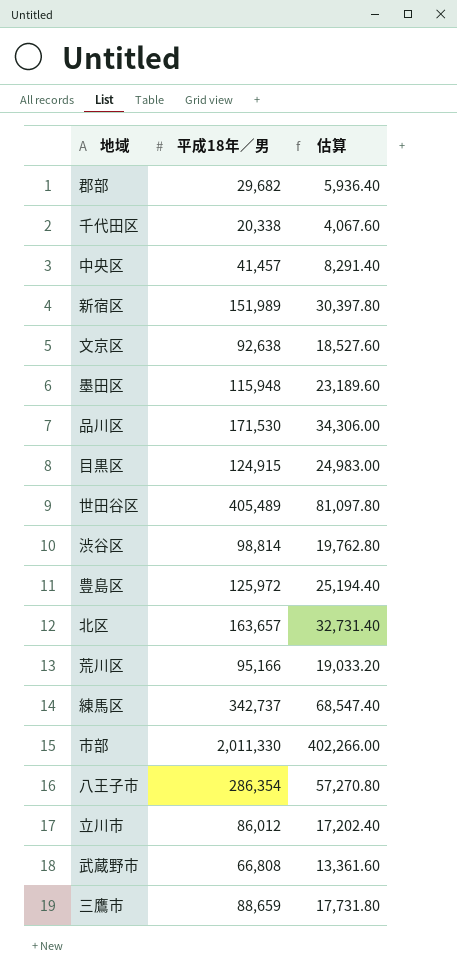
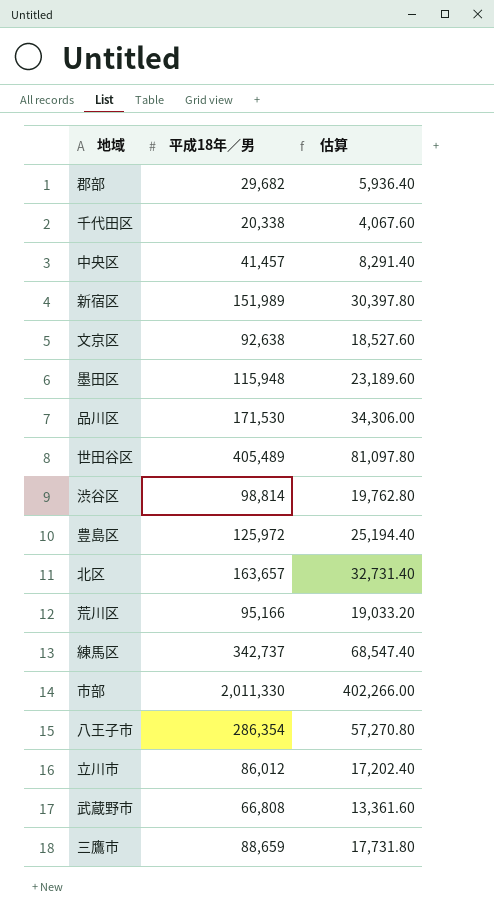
row 目黒区: 124,915 | 24,983.00 -> none

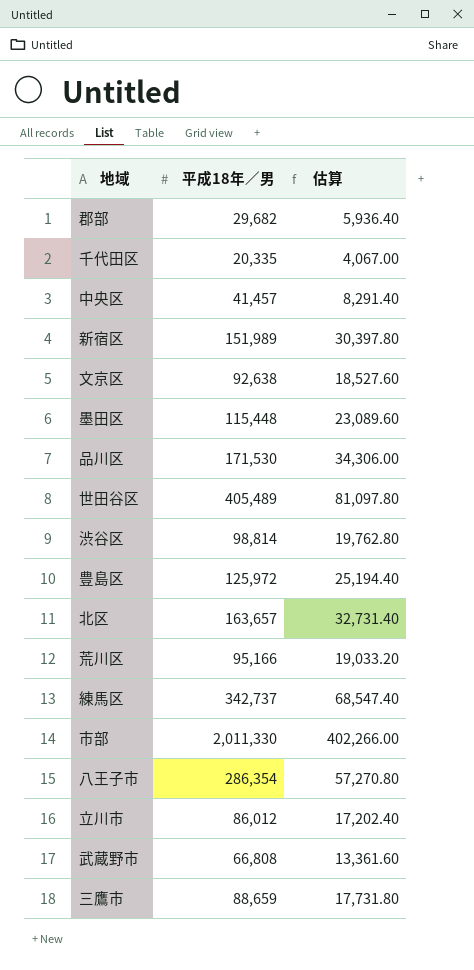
千代田区 | 平成18年／男: 20,338 -> 20,335
千代田区 | 估算: 4,067.60 -> 4,067.00
墨田区 | 平成18年／男: 115,948 -> 115,448
墨田区 | 估算: 23,189.60 -> 23,089.60

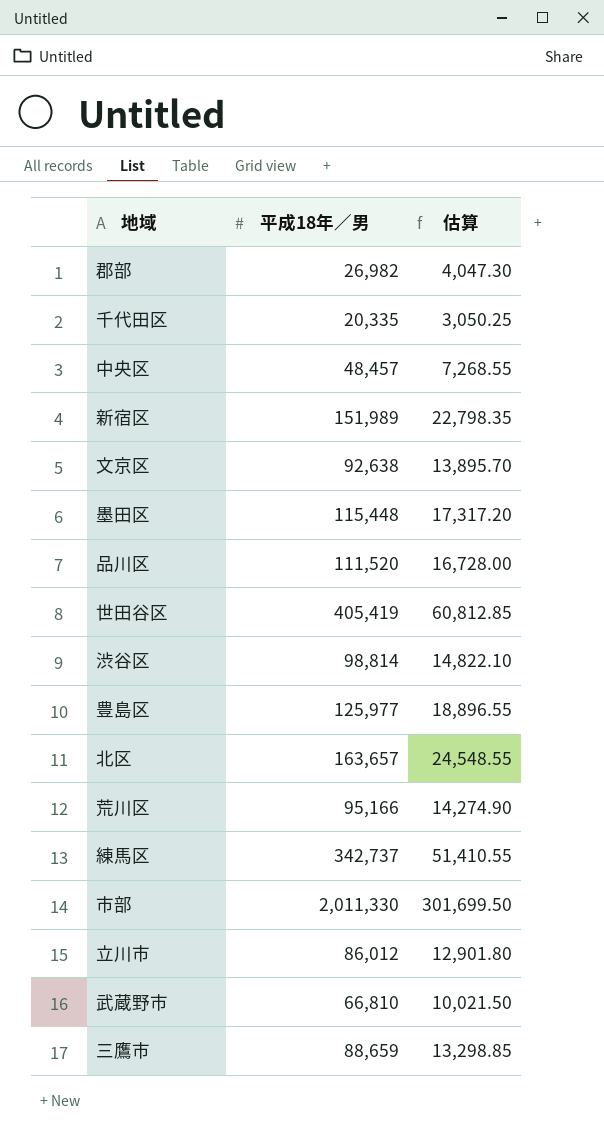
column 估算 | formula: [平成18年／男] * 0.2 -> [平成18年／男] * 0.15
row 八王子市: 286,354 | 57,270.80 -> none
郡部 | 平成18年／男: 29,682 -> 26,982
中央区 | 平成18年／男: 41,457 -> 48,457
品川区 | 平成18年／男: 171,530 -> 111,520
世田谷区 | 平成18年／男: 405,489 -> 405,419
豊島区 | 平成18年／男: 125,972 -> 125,977
武蔵野市 | 平成18年／男: 66,808 -> 66,810

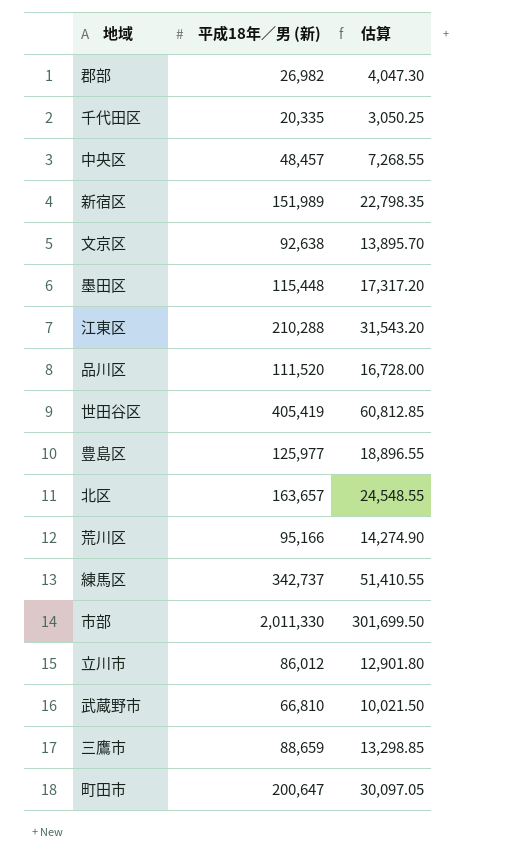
column name: 平成18年／男 -> 平成18年／男 (新)
row 渋谷区: 98,814 | 14,822.10 -> none
row 江東区: none -> 210,288 | 31,543.20
row 町田市: none -> 200,647 | 30,097.05

